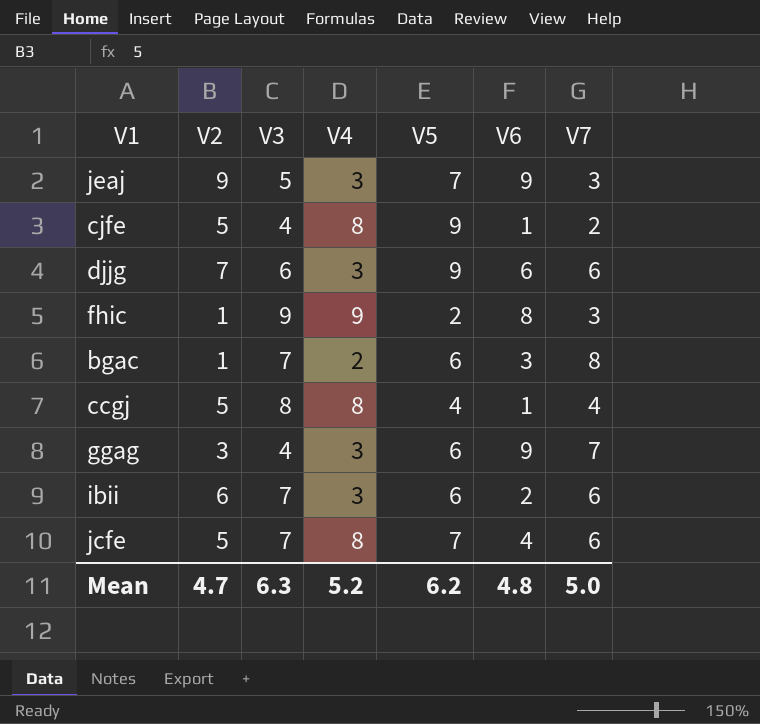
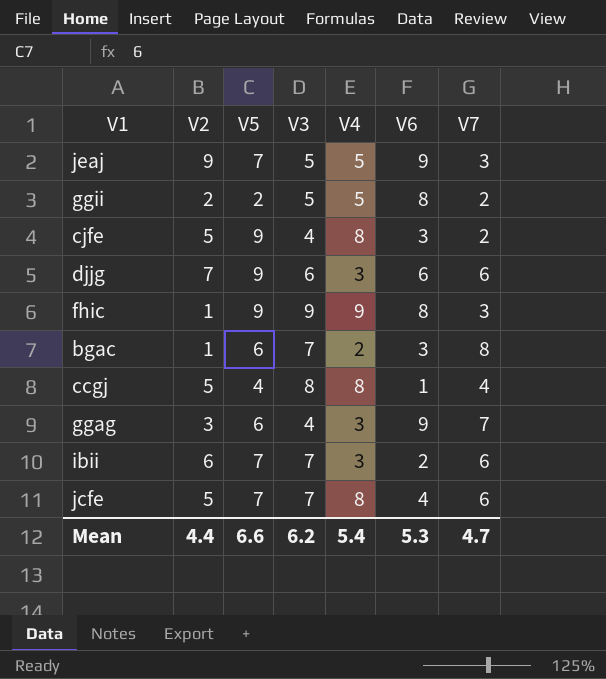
column V5 | position: 5 -> 3
jeaj | V4: 3 -> 5
row ggii: none -> 2 | 2 | 5 | 5 | 8 | 2
cjfe | V6: 1 -> 3
fhic | V5: 2 -> 9
ibii | V5: 6 -> 7
Mean | V2: 4.7 -> 4.4
Mean | V5: 6.2 -> 6.6
Mean | V3: 6.3 -> 6.2
Mean | V4: 5.2 -> 5.4
Mean | V6: 4.8 -> 5.3
Mean | V7: 5.0 -> 4.7

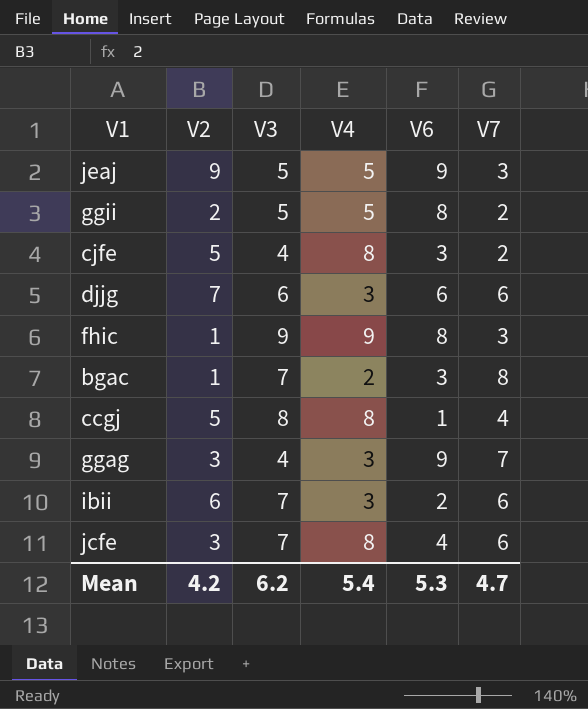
column V5 | position: 3 -> none
jcfe | V2: 5 -> 3
Mean | V2: 4.4 -> 4.2

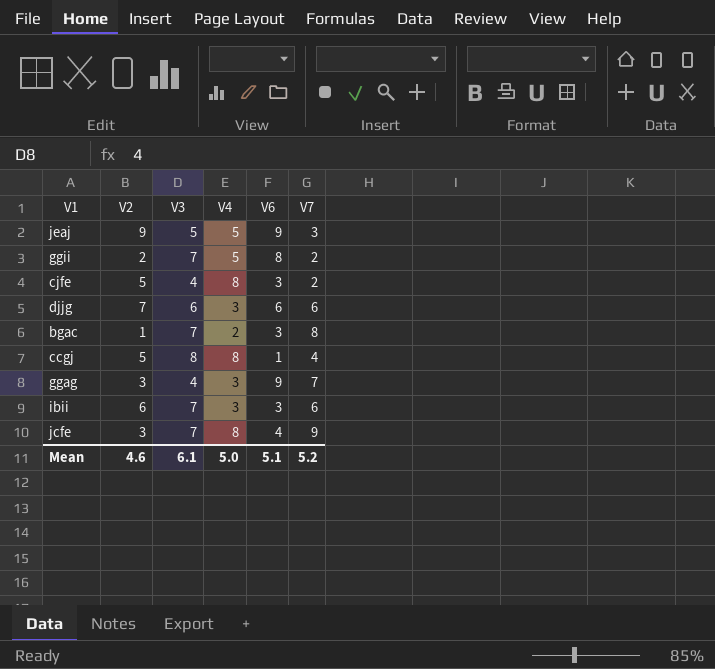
row fhic: 1 | 9 | 9 | 8 | 3 -> none
ggii | V3: 5 -> 7
ibii | V6: 2 -> 3
jcfe | V7: 6 -> 9
Mean | V2: 4.2 -> 4.6
Mean | V3: 6.2 -> 6.1
Mean | V4: 5.4 -> 5.0
Mean | V6: 5.3 -> 5.1
Mean | V7: 4.7 -> 5.2

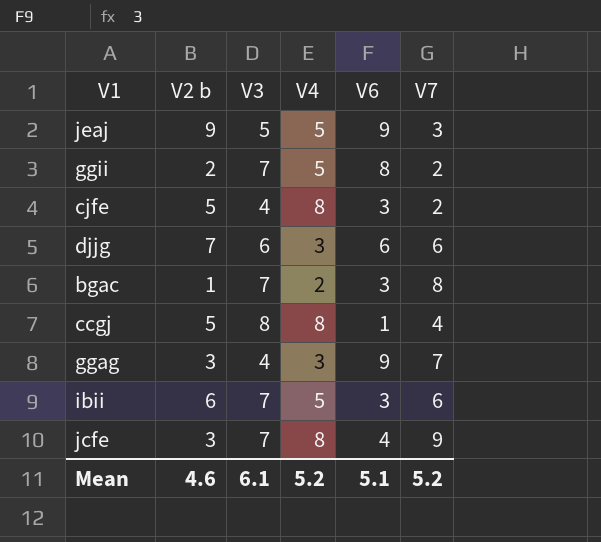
column name: V2 -> V2 b
ibii | V4: 3 -> 5
Mean | V4: 5.0 -> 5.2

